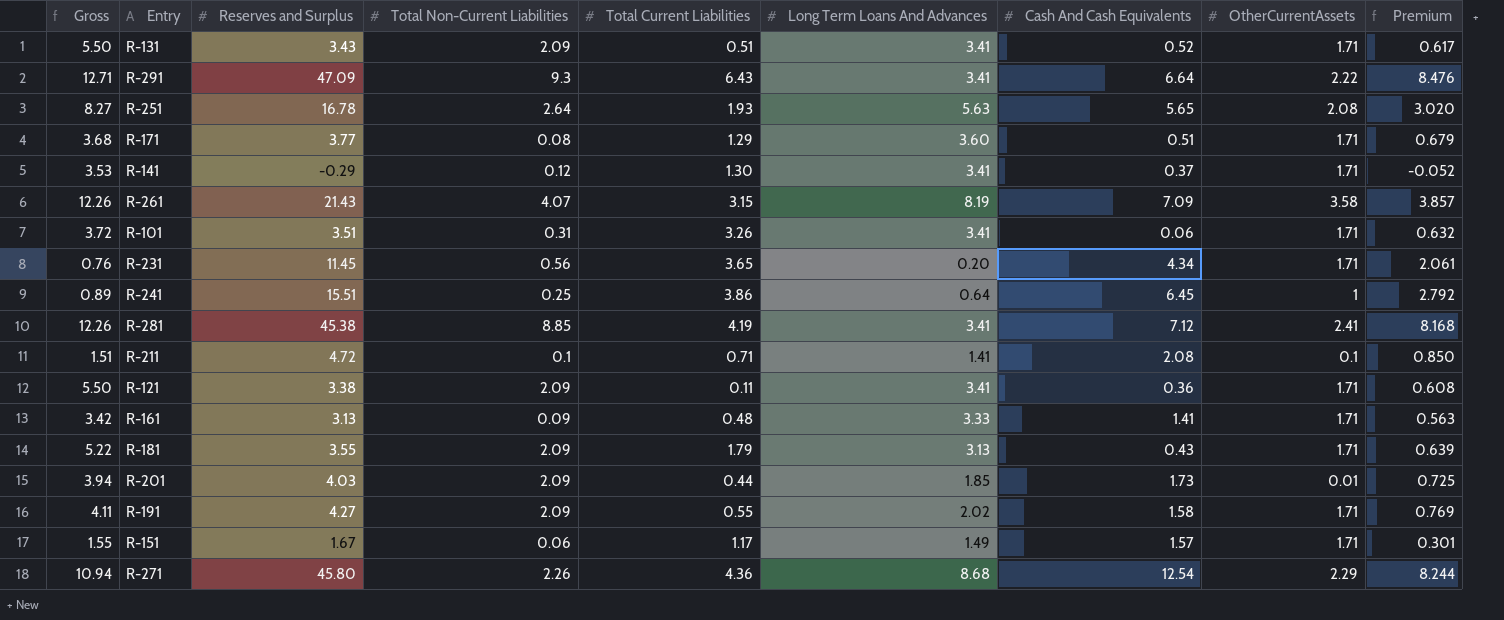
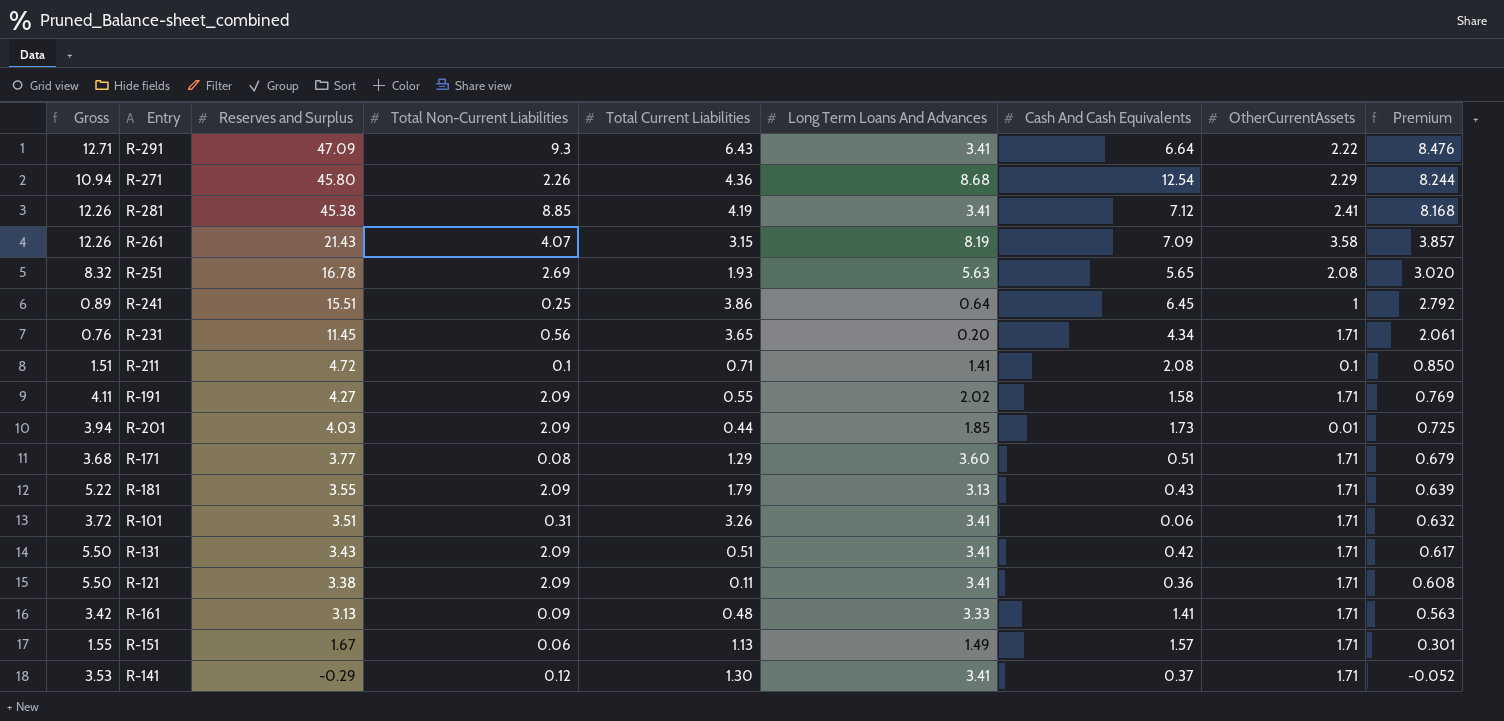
row order: none -> Reserves and Surplus descending
R-251 | Gross: 8.27 -> 8.32
R-251 | Total Non-Current Liabilities: 2.64 -> 2.69
R-131 | Cash And Cash Equivalents: 0.52 -> 0.42
R-151 | Total Current Liabilities: 1.17 -> 1.13

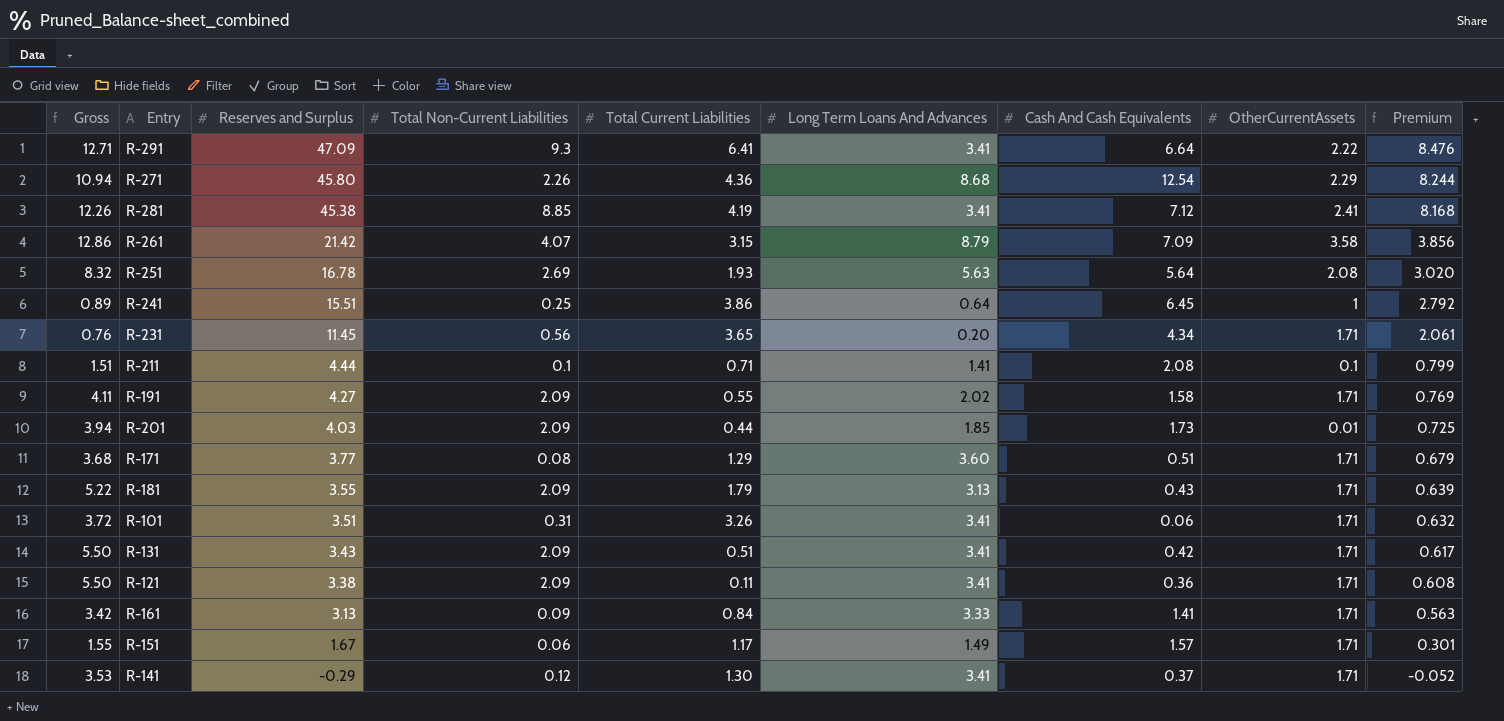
R-291 | Total Current Liabilities: 6.43 -> 6.41
R-261 | Gross: 12.26 -> 12.86
R-261 | Reserves and Surplus: 21.43 -> 21.42
R-261 | Long Term Loans And Advances: 8.19 -> 8.79
R-261 | Premium: 3.857 -> 3.856
R-251 | Cash And Cash Equivalents: 5.65 -> 5.64
R-211 | Reserves and Surplus: 4.72 -> 4.44
R-211 | Premium: 0.850 -> 0.799
R-161 | Total Current Liabilities: 0.48 -> 0.84
R-151 | Total Current Liabilities: 1.13 -> 1.17

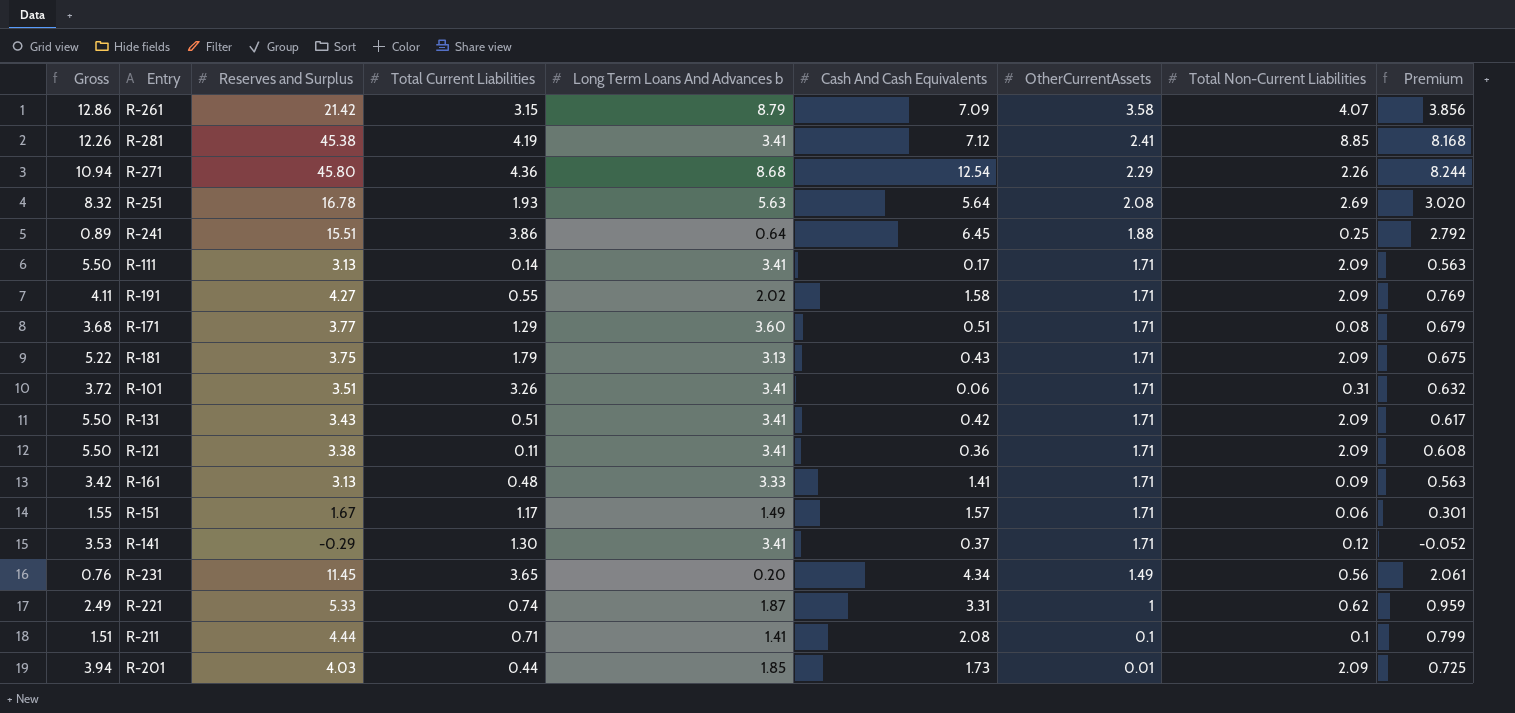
row order: Reserves and Surplus descending -> OtherCurrentAssets descending
column name: Long Term Loans And Advances -> Long Term Loans And Advances b
column Total Non-Current Liabilities | position: 4 -> 8
row R-291: 12.71 | 47.09 | 9.3 | 6.41 | 3.41 | 6.64 | 2.22 | 8.476 -> none
R-241 | OtherCurrentAssets: 1 -> 1.88
row R-111: none -> 5.50 | 3.13 | 0.14 | 3.41 | 0.17 | 1.71 | 2.09 | 0.563
R-181 | Reserves and Surplus: 3.55 -> 3.75
R-181 | Premium: 0.639 -> 0.675
R-161 | Total Current Liabilities: 0.84 -> 0.48
R-231 | OtherCurrentAssets: 1.71 -> 1.49
row R-221: none -> 2.49 | 5.33 | 0.74 | 1.87 | 3.31 | 1 | 0.62 | 0.959

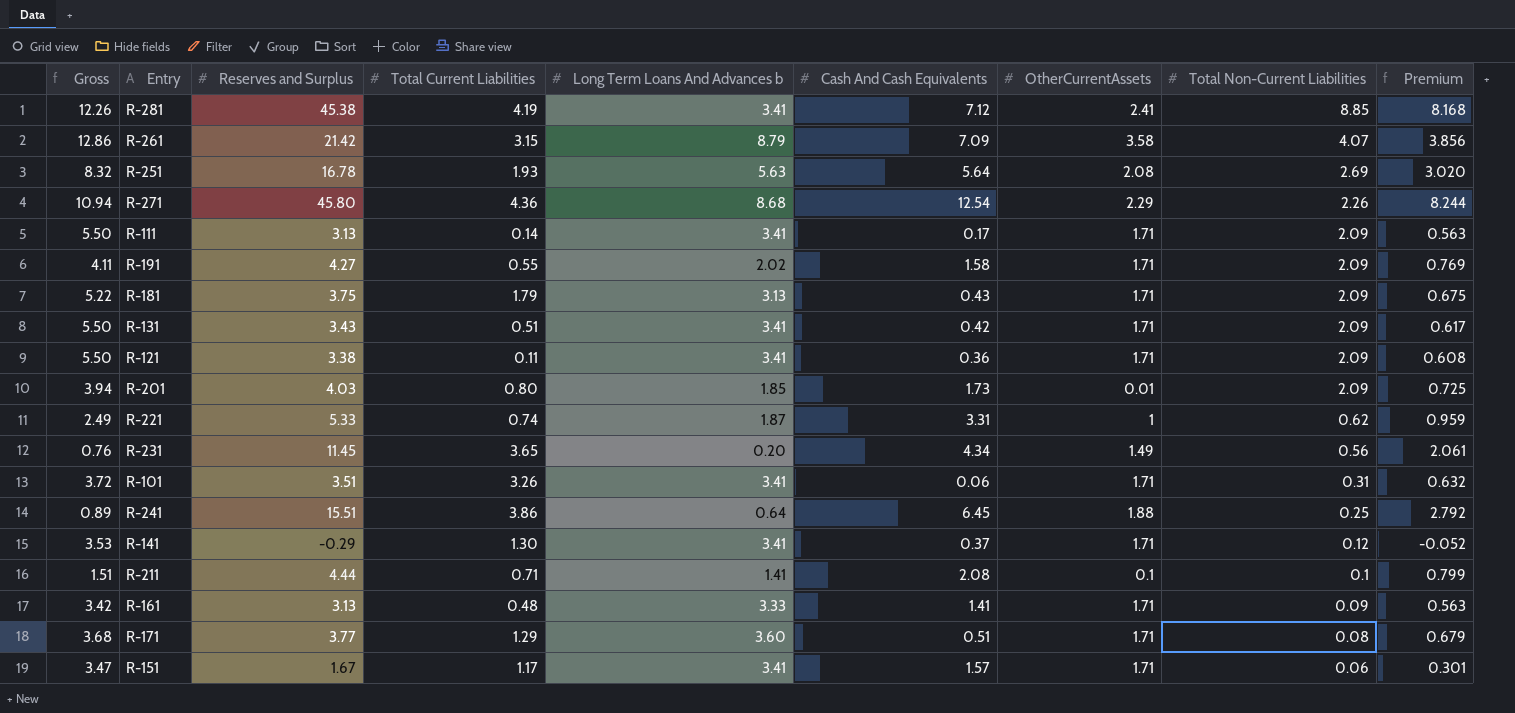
row order: OtherCurrentAssets descending -> Total Non-Current Liabilities descending
R-201 | Total Current Liabilities: 0.44 -> 0.80
R-151 | Gross: 1.55 -> 3.47
R-151 | Long Term Loans And Advances b: 1.49 -> 3.41

